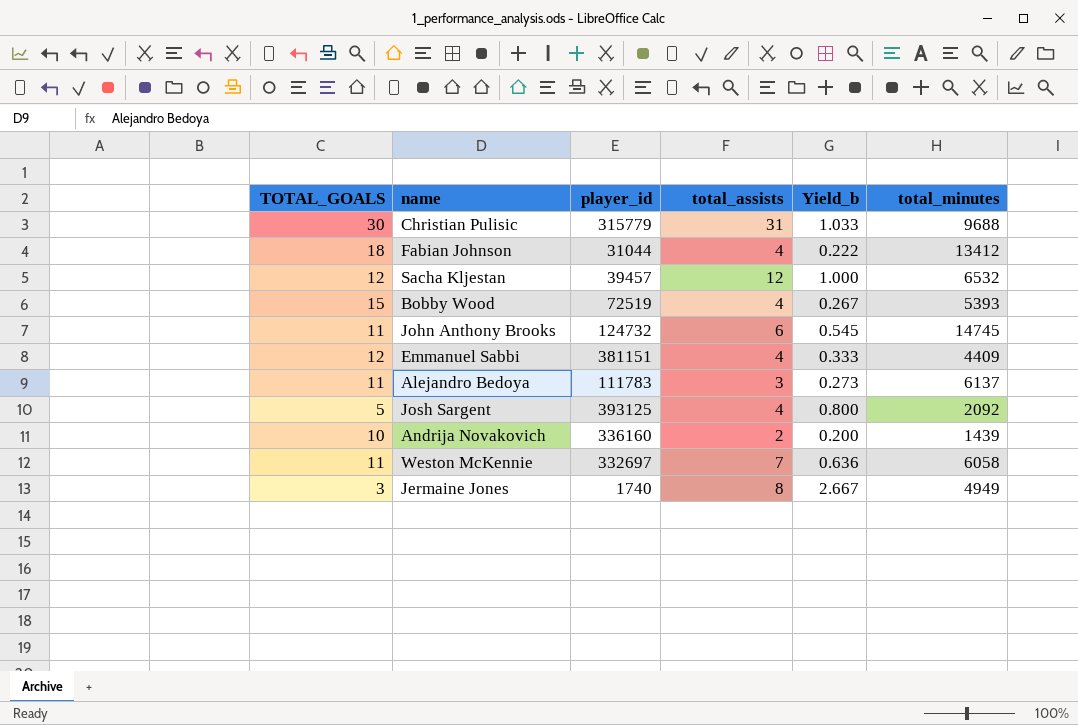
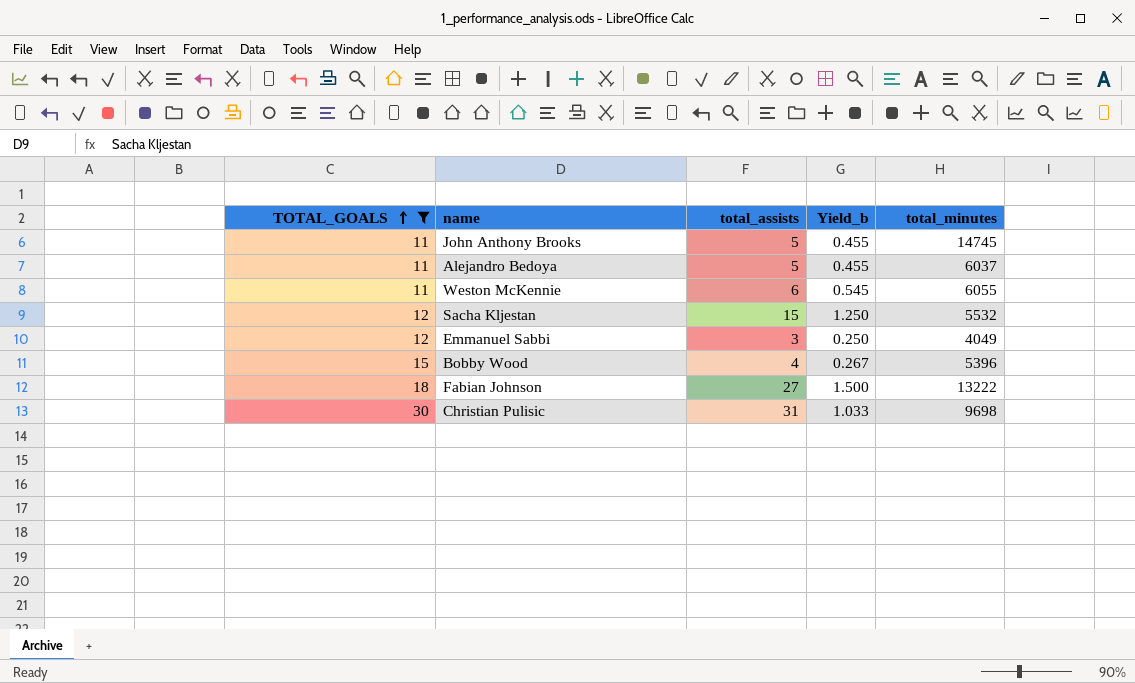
filter: none -> TOTAL_GOALS >= 11
row order: none -> TOTAL_GOALS ascending
column player_id | position: 3 -> none
John Anthony Brooks | total_assists: 6 -> 5
John Anthony Brooks | Yield_b: 0.545 -> 0.455
Alejandro Bedoya | total_assists: 3 -> 5
Alejandro Bedoya | Yield_b: 0.273 -> 0.455
Alejandro Bedoya | total_minutes: 6137 -> 6037
Weston McKennie | total_assists: 7 -> 6
Weston McKennie | Yield_b: 0.636 -> 0.545
Weston McKennie | total_minutes: 6058 -> 6055
Sacha Kljestan | total_assists: 12 -> 15
Sacha Kljestan | Yield_b: 1.000 -> 1.250
Sacha Kljestan | total_minutes: 6532 -> 5532
Emmanuel Sabbi | total_assists: 4 -> 3
Emmanuel Sabbi | Yield_b: 0.333 -> 0.250
Emmanuel Sabbi | total_minutes: 4409 -> 4049
Bobby Wood | total_minutes: 5393 -> 5396
Fabian Johnson | total_assists: 4 -> 27
Fabian Johnson | Yield_b: 0.222 -> 1.500
Fabian Johnson | total_minutes: 13412 -> 13222
Christian Pulisic | total_minutes: 9688 -> 9698

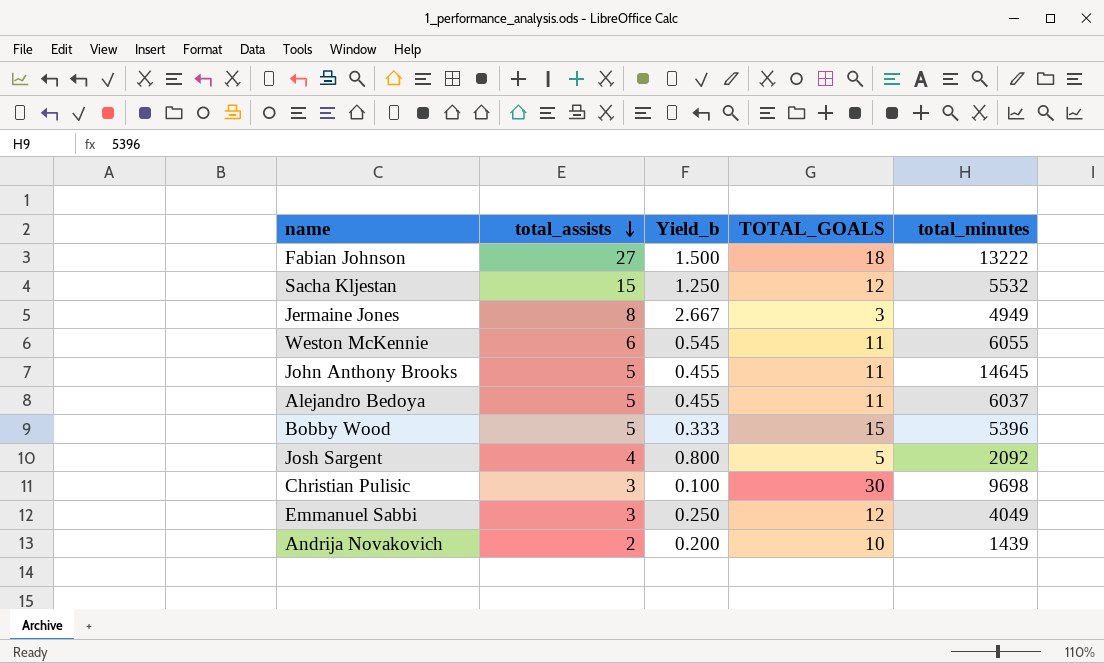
filter: TOTAL_GOALS >= 11 -> none
row order: TOTAL_GOALS ascending -> total_assists descending
column TOTAL_GOALS | position: 1 -> 4
John Anthony Brooks | total_minutes: 14745 -> 14645
Bobby Wood | total_assists: 4 -> 5
Bobby Wood | Yield_b: 0.267 -> 0.333
Christian Pulisic | total_assists: 31 -> 3
Christian Pulisic | Yield_b: 1.033 -> 0.100

